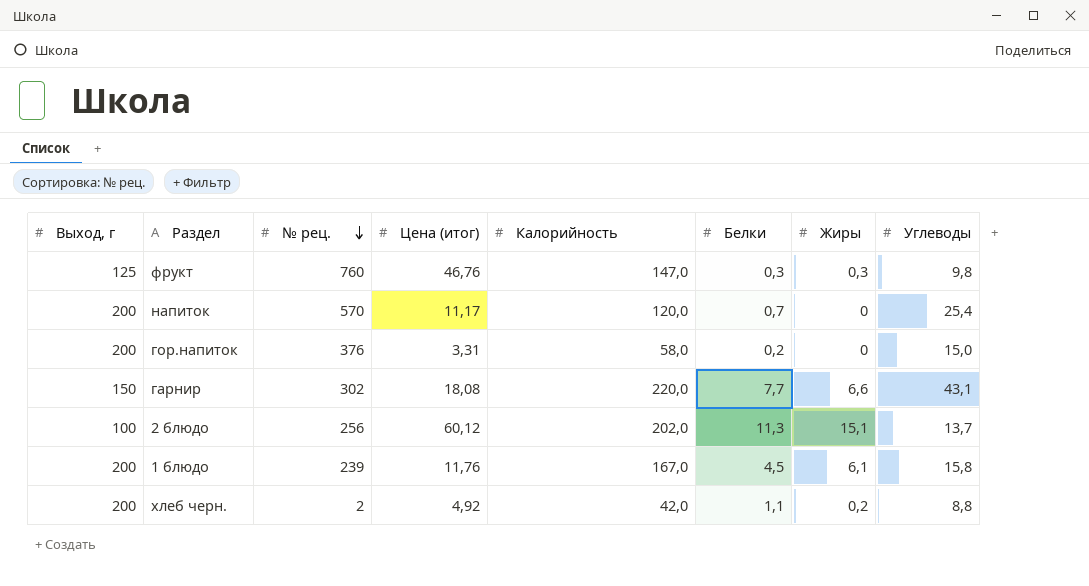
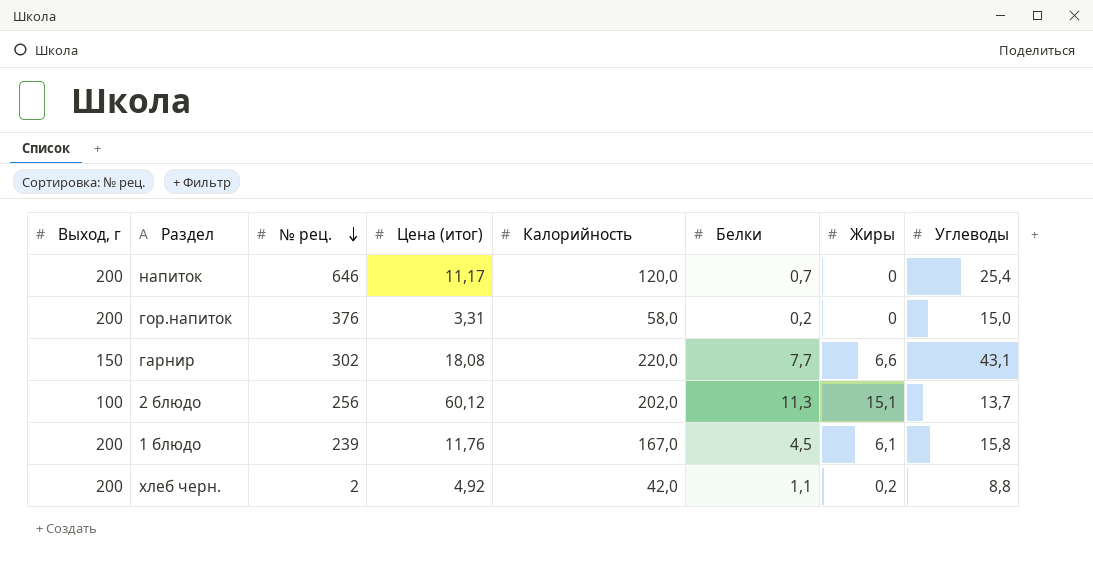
row фрукт: 125 | 760 | 46,76 | 147,0 | 0,3 | 0,3 | 9,8 -> none
напиток | № рец.: 570 -> 646

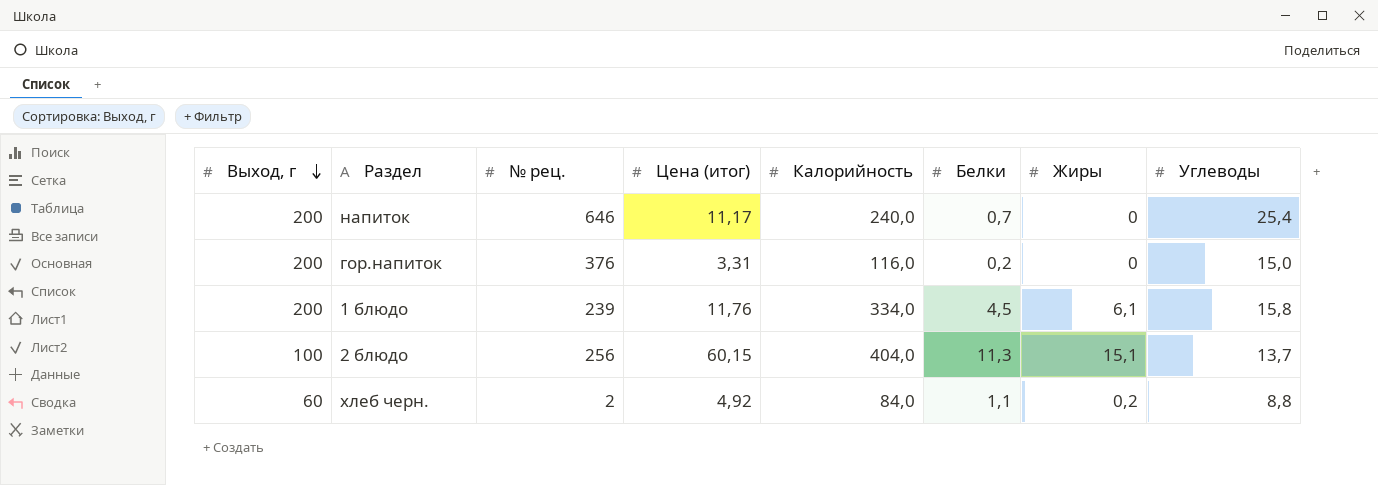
row order: № рец. descending -> Выход, г descending
row гарнир: 150 | 302 | 18,08 | 220,0 | 7,7 | 6,6 | 43,1 -> none
напиток | Калорийность: 120,0 -> 240,0
гор.напиток | Калорийность: 58,0 -> 116,0
1 блюдо | Калорийность: 167,0 -> 334,0
2 блюдо | Цена (итог): 60,12 -> 60,15
2 блюдо | Калорийность: 202,0 -> 404,0
хлеб черн. | Выход, г: 200 -> 60
хлеб черн. | Калорийность: 42,0 -> 84,0

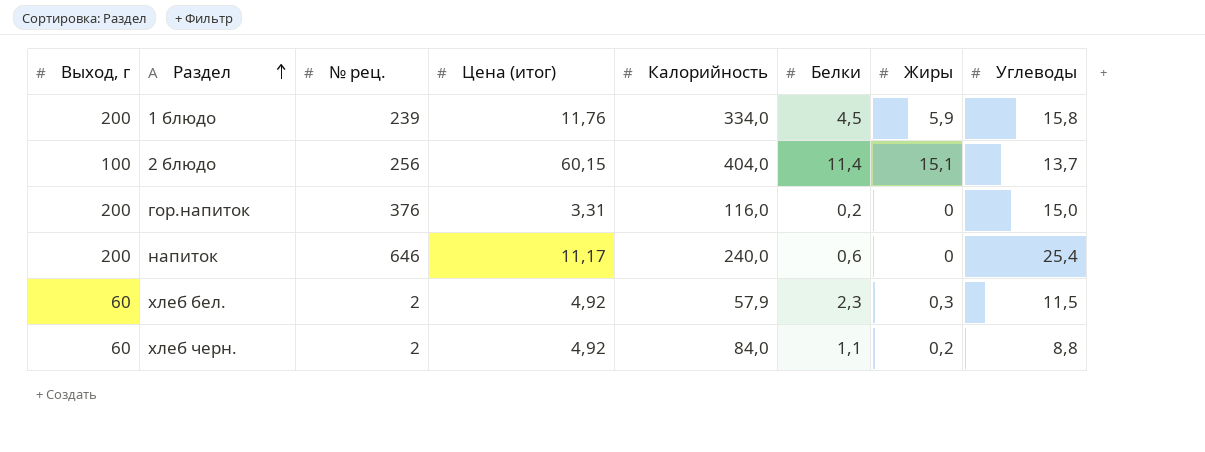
row order: Выход, г descending -> Раздел ascending
1 блюдо | Жиры: 6,1 -> 5,9
2 блюдо | Белки: 11,3 -> 11,4
напиток | Белки: 0,7 -> 0,6
row хлеб бел.: none -> 60 | 2 | 4,92 | 57,9 | 2,3 | 0,3 | 11,5

